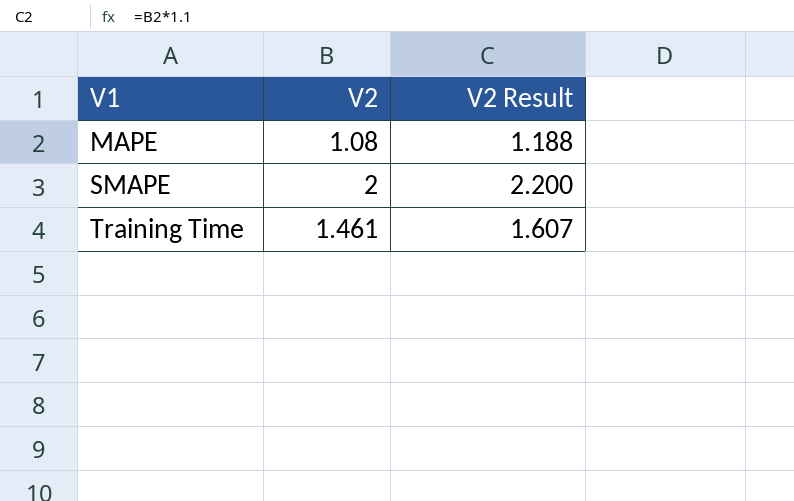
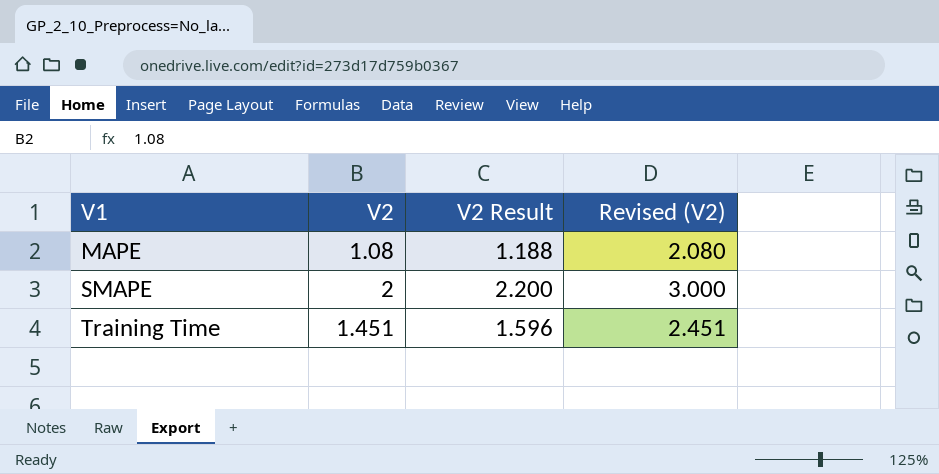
column Revised (V2) | formula: none -> [V2] + 1
Training Time | V2: 1.461 -> 1.451
Training Time | V2 Result: 1.607 -> 1.596

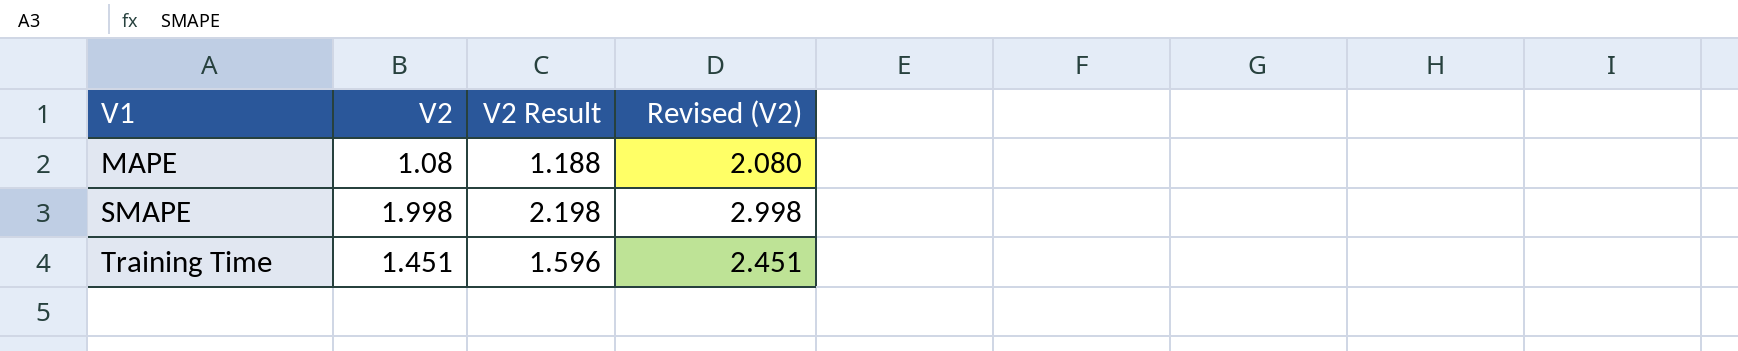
SMAPE | V2: 2 -> 1.998
SMAPE | V2 Result: 2.200 -> 2.198
SMAPE | Revised (V2): 3.000 -> 2.998

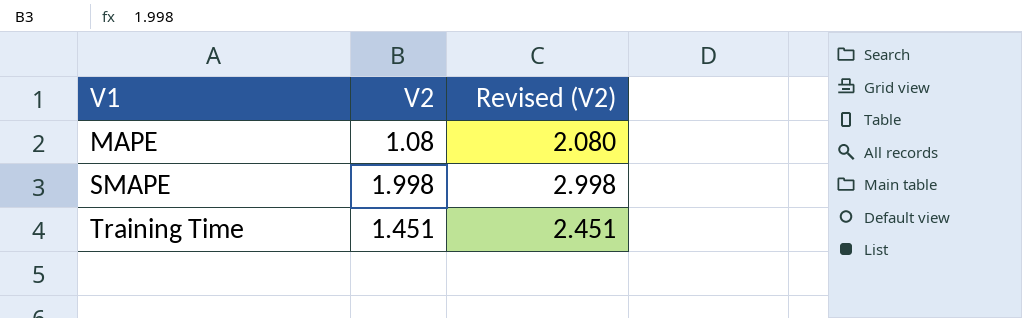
column V2 Result | formula: [V2] * 1.1 -> none

